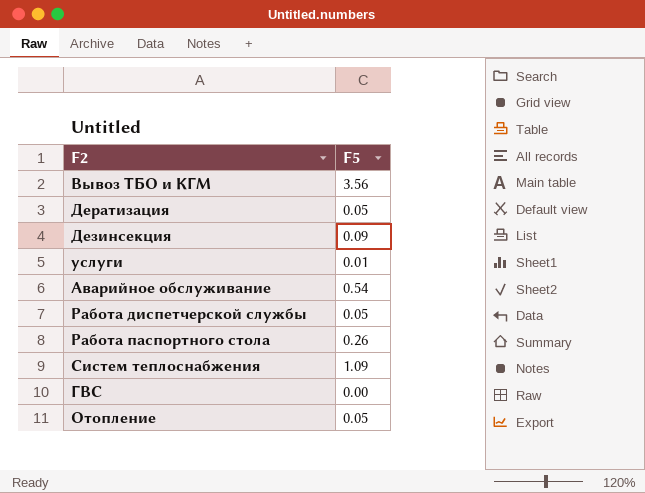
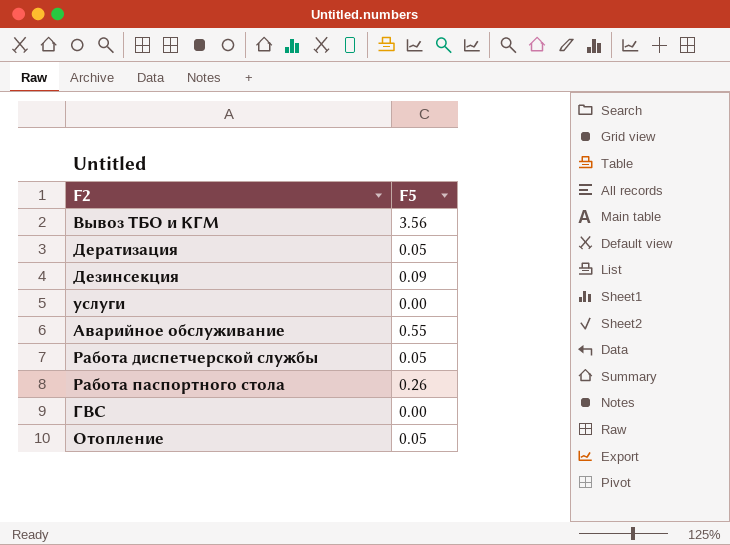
row Систем теплоснабжения: 1.09 -> none
услуги | F5: 0.01 -> 0.00
Аварийное обслуживание | F5: 0.54 -> 0.55

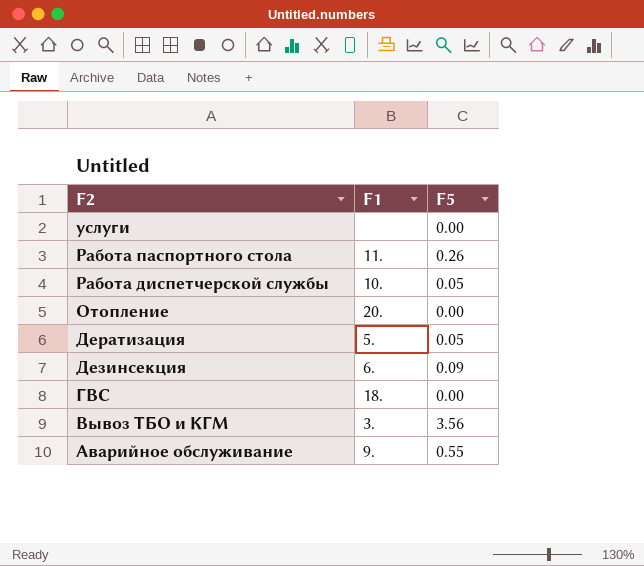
row order: none -> F2 descending
column F1 | position: none -> 2
Отопление | F5: 0.05 -> 0.00

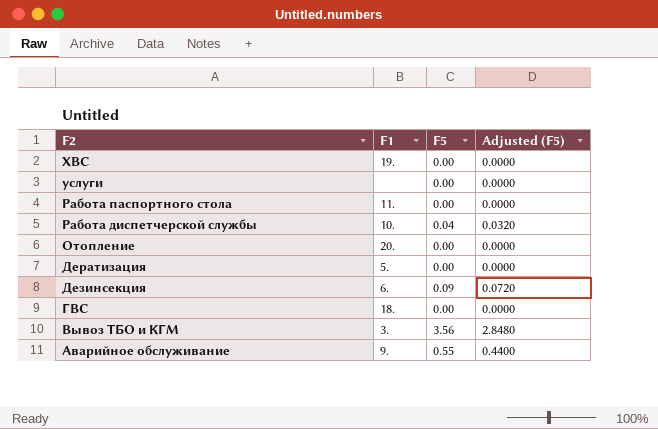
column Adjusted (F5) | formula: none -> [F5] * 0.8
row ХВС: none -> 19. | 0.00 | 0.0000
Работа паспортного стола | F5: 0.26 -> 0.00
Работа диспетчерской службы | F5: 0.05 -> 0.04
Дератизация | F5: 0.05 -> 0.00

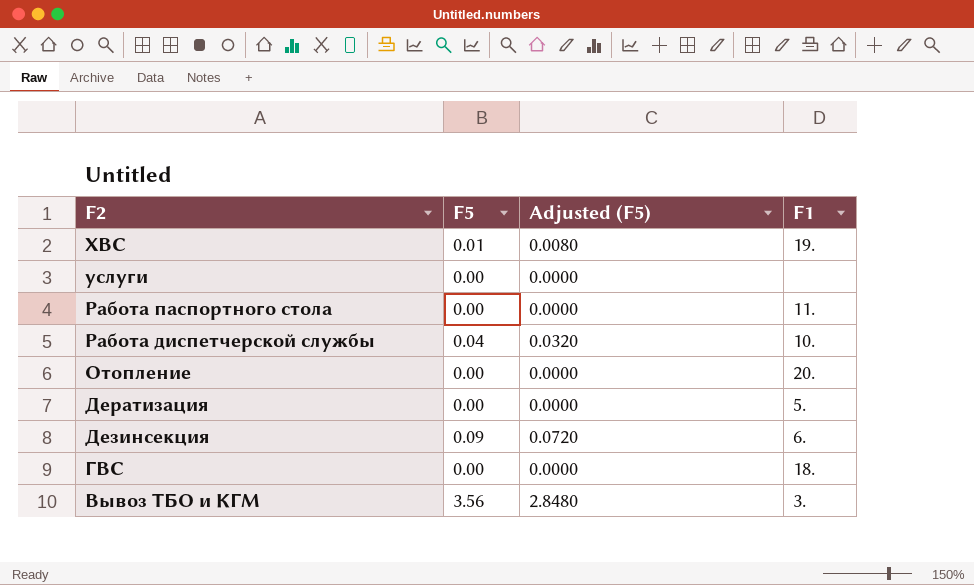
column F1 | position: 2 -> 4
row Аварийное обслуживание: 9. | 0.55 | 0.4400 -> none
ХВС | F5: 0.00 -> 0.01
ХВС | Adjusted (F5): 0.0000 -> 0.0080

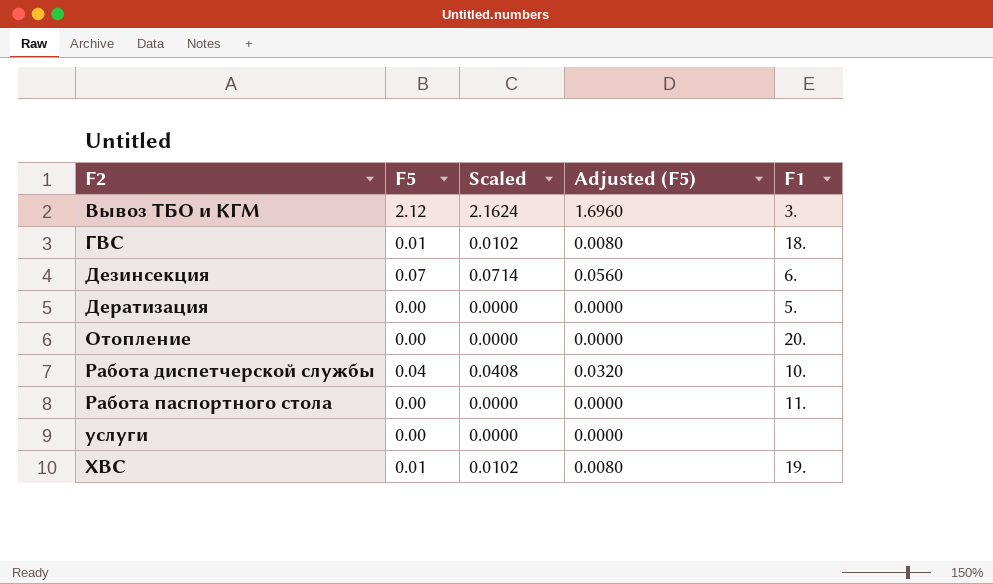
row order: F2 descending -> F2 ascending
column Scaled | formula: none -> [F5] * 1.02
Вывоз ТБО и КГМ | F5: 3.56 -> 2.12
Вывоз ТБО и КГМ | Adjusted (F5): 2.8480 -> 1.6960
ГВС | F5: 0.00 -> 0.01
ГВС | Adjusted (F5): 0.0000 -> 0.0080
Дезинсекция | F5: 0.09 -> 0.07
Дезинсекция | Adjusted (F5): 0.0720 -> 0.0560

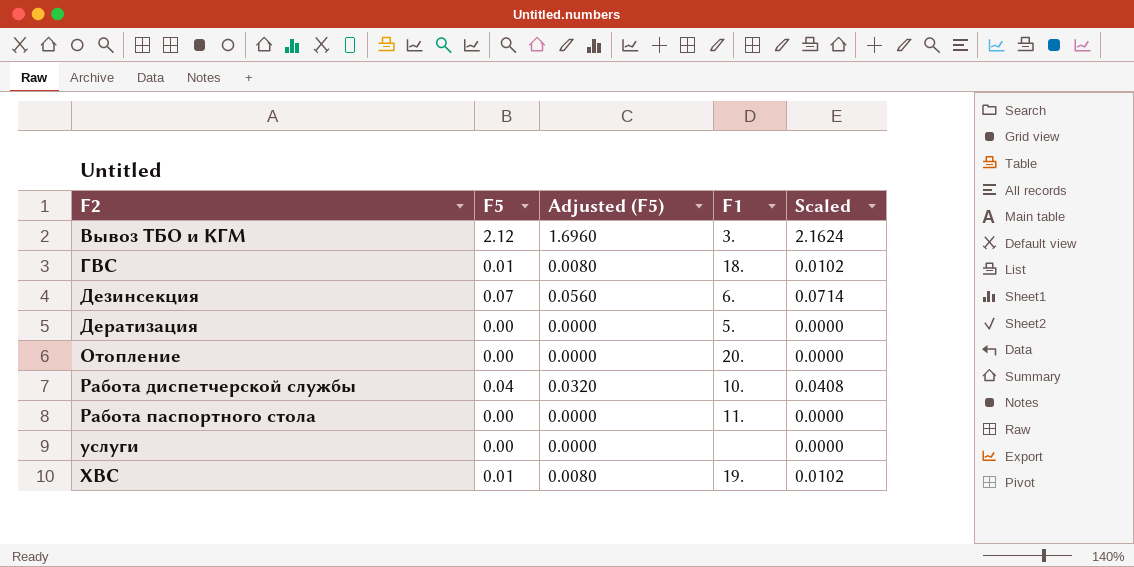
column Scaled | position: 3 -> 5

